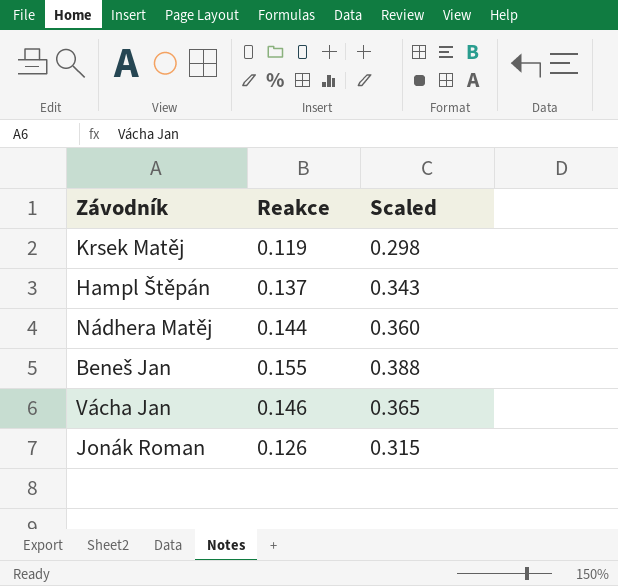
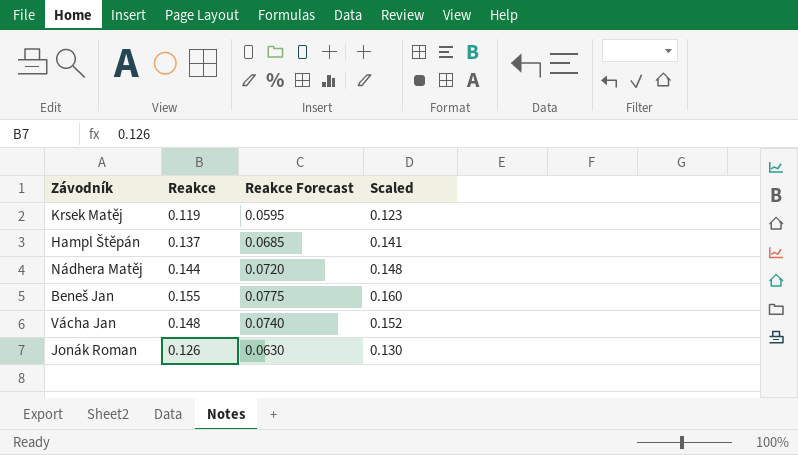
column Reakce Forecast | formula: none -> [Reakce] * 0.5
column Scaled | formula: [Reakce] * 2.5 -> [Reakce] * 1.03
Vácha Jan | Reakce: 0.146 -> 0.148

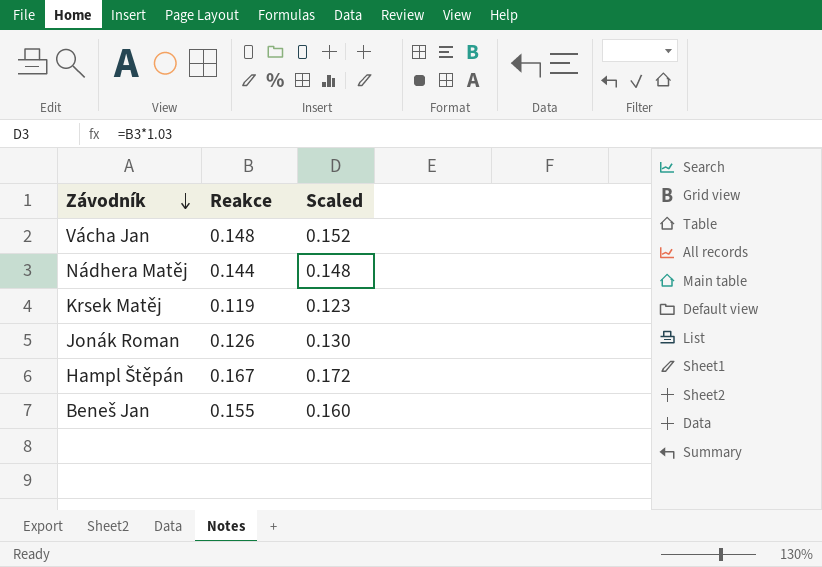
row order: none -> Závodník descending
column Reakce Forecast | formula: [Reakce] * 0.5 -> none
Hampl Štěpán | Reakce: 0.137 -> 0.167
Hampl Štěpán | Scaled: 0.141 -> 0.172

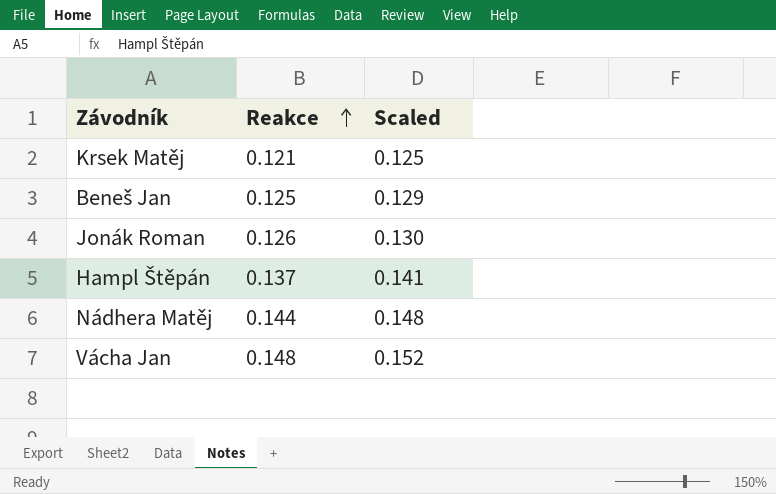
row order: Závodník descending -> Reakce ascending
Krsek Matěj | Reakce: 0.119 -> 0.121
Krsek Matěj | Scaled: 0.123 -> 0.125
Beneš Jan | Reakce: 0.155 -> 0.125
Beneš Jan | Scaled: 0.160 -> 0.129
Hampl Štěpán | Reakce: 0.167 -> 0.137
Hampl Štěpán | Scaled: 0.172 -> 0.141

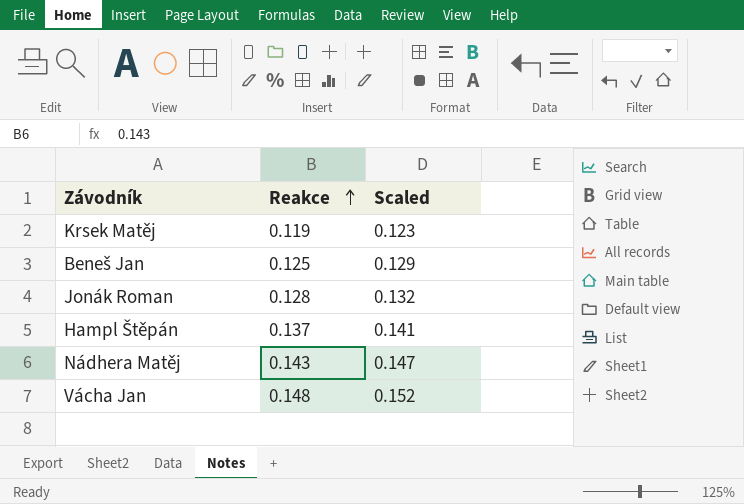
Krsek Matěj | Reakce: 0.121 -> 0.119
Krsek Matěj | Scaled: 0.125 -> 0.123
Jonák Roman | Reakce: 0.126 -> 0.128
Jonák Roman | Scaled: 0.130 -> 0.132
Nádhera Matěj | Reakce: 0.144 -> 0.143
Nádhera Matěj | Scaled: 0.148 -> 0.147

